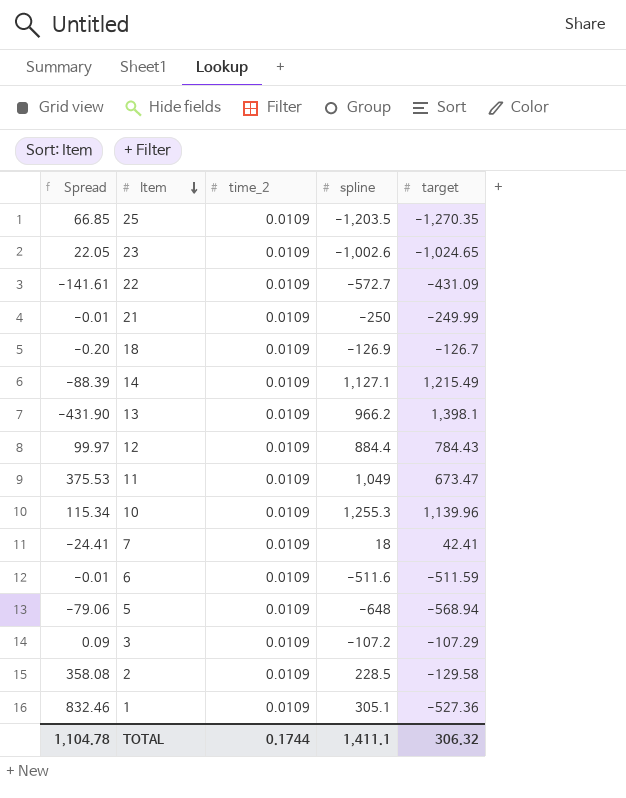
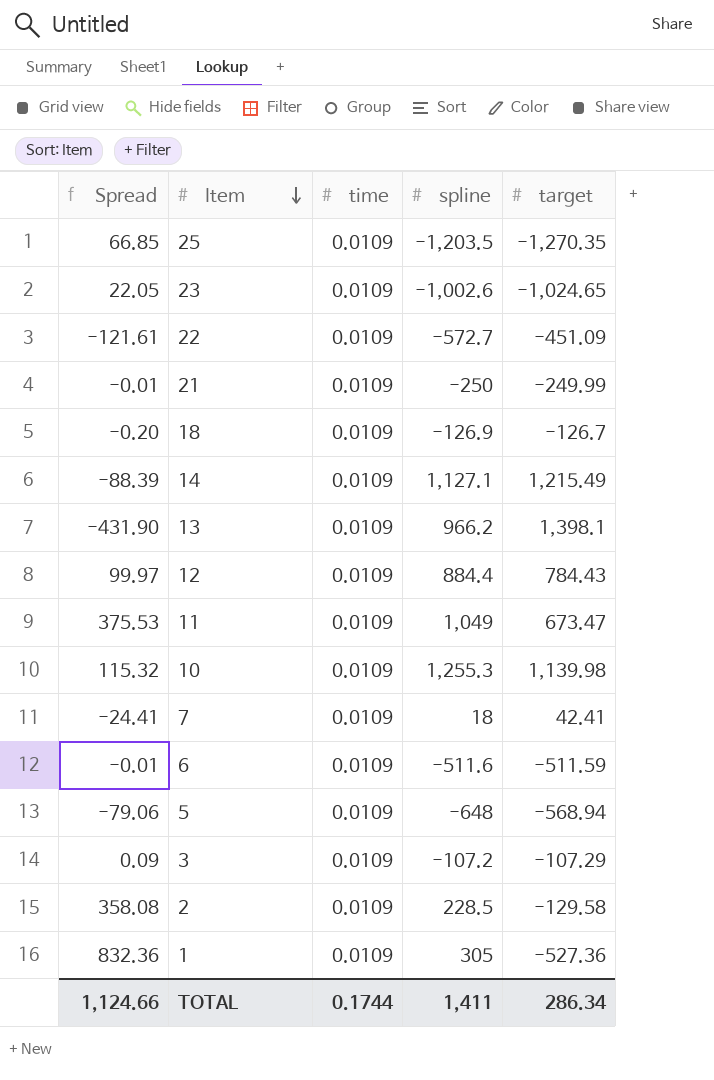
column name: time_2 -> time
22 | Spread: -141.61 -> -121.61
22 | target: -431.09 -> -451.09
10 | Spread: 115.34 -> 115.32
10 | target: 1,139.96 -> 1,139.98
1 | Spread: 832.46 -> 832.36
1 | spline: 305.1 -> 305
TOTAL | Spread: 1,104.78 -> 1,124.66
TOTAL | spline: 1,411.1 -> 1,411
TOTAL | target: 306.32 -> 286.34

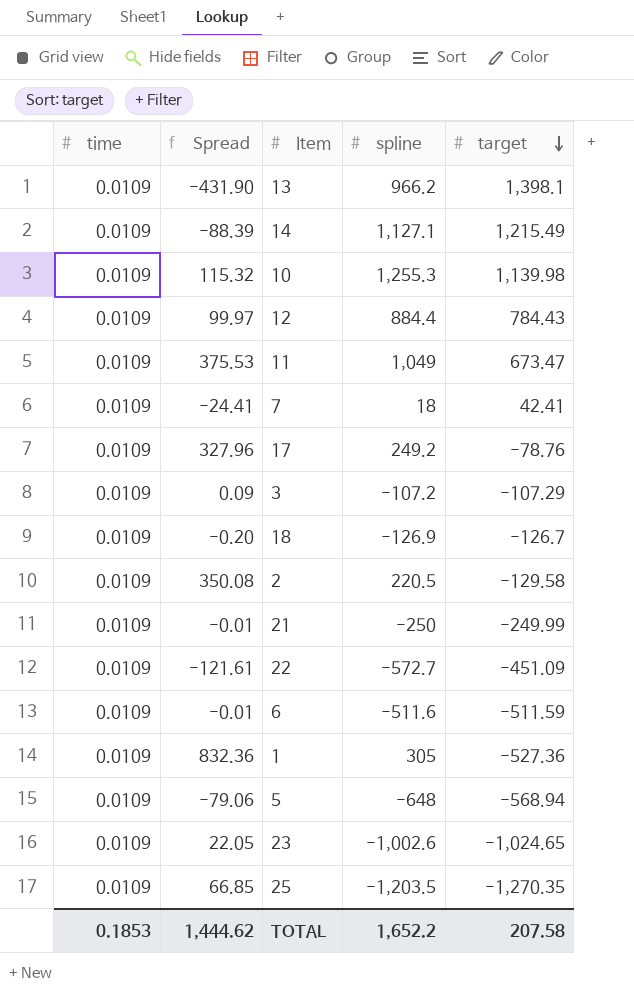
row order: Item descending -> target descending
column time | position: 3 -> 1
row 17: none -> 0.0109 | 327.96 | 249.2 | -78.76
2 | Spread: 358.08 -> 350.08
2 | spline: 228.5 -> 220.5
TOTAL | time: 0.1744 -> 0.1853
TOTAL | Spread: 1,124.66 -> 1,444.62
TOTAL | spline: 1,411 -> 1,652.2
TOTAL | target: 286.34 -> 207.58

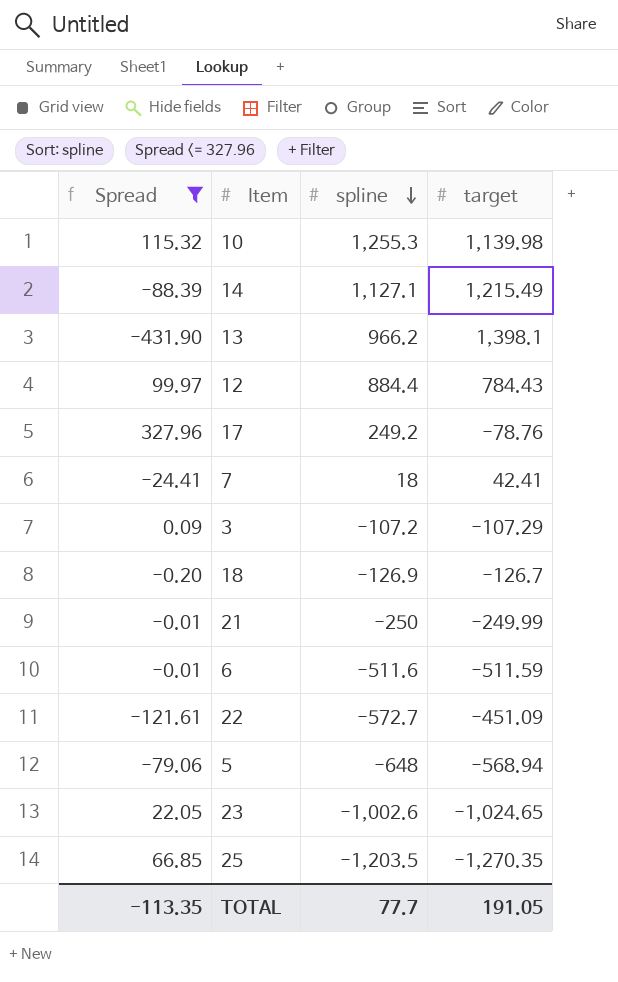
filter: none -> Spread <= 327.96
row order: target descending -> spline descending
column time | position: 1 -> none
TOTAL | Spread: 1,444.62 -> -113.35
TOTAL | spline: 1,652.2 -> 77.7
TOTAL | target: 207.58 -> 191.05

